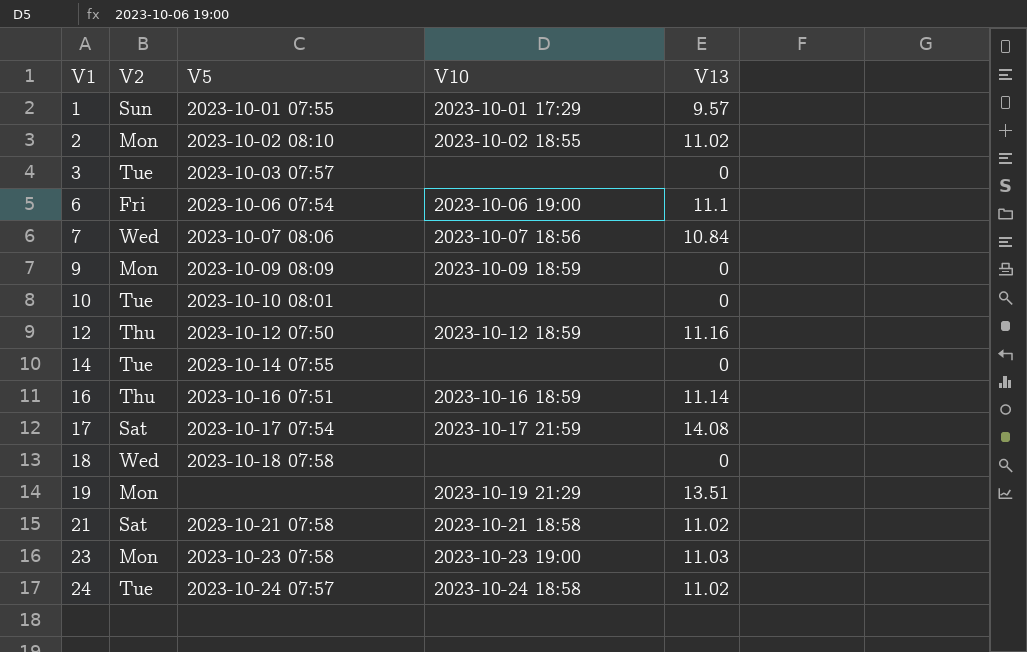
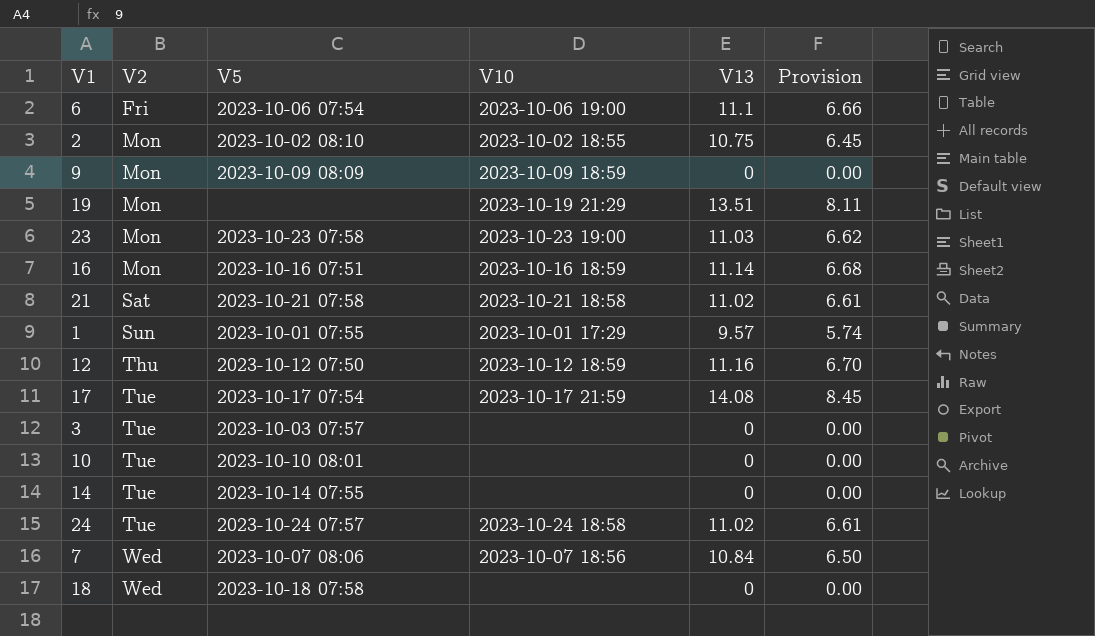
row order: V1 ascending -> V2 ascending
column Provision | formula: none -> [V13] * 0.6
2 | V13: 11.02 -> 10.75
16 | V2: Thu -> Mon
17 | V2: Sat -> Tue

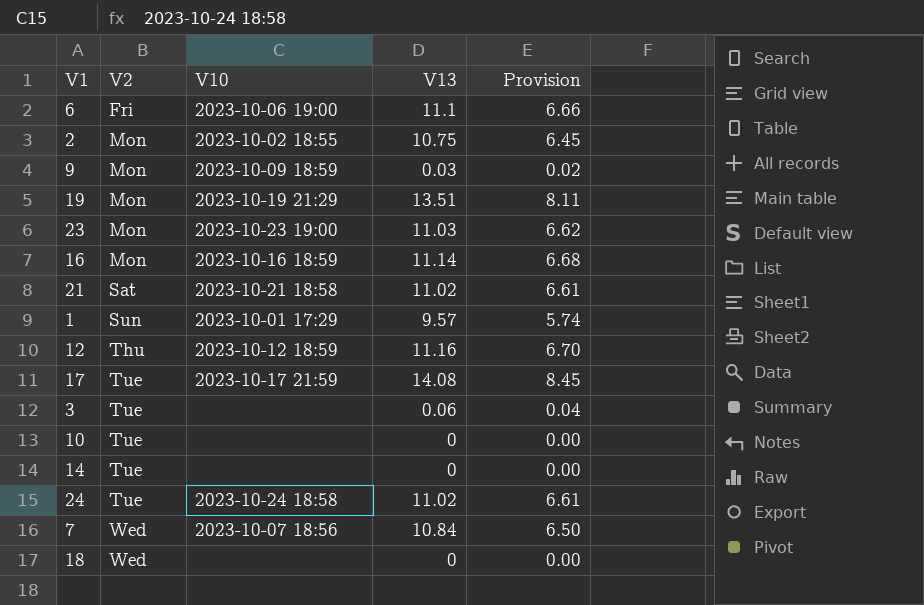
column V5 | position: 3 -> none
9 | V13: 0 -> 0.03
9 | Provision: 0.00 -> 0.02
3 | V13: 0 -> 0.06
3 | Provision: 0.00 -> 0.04

